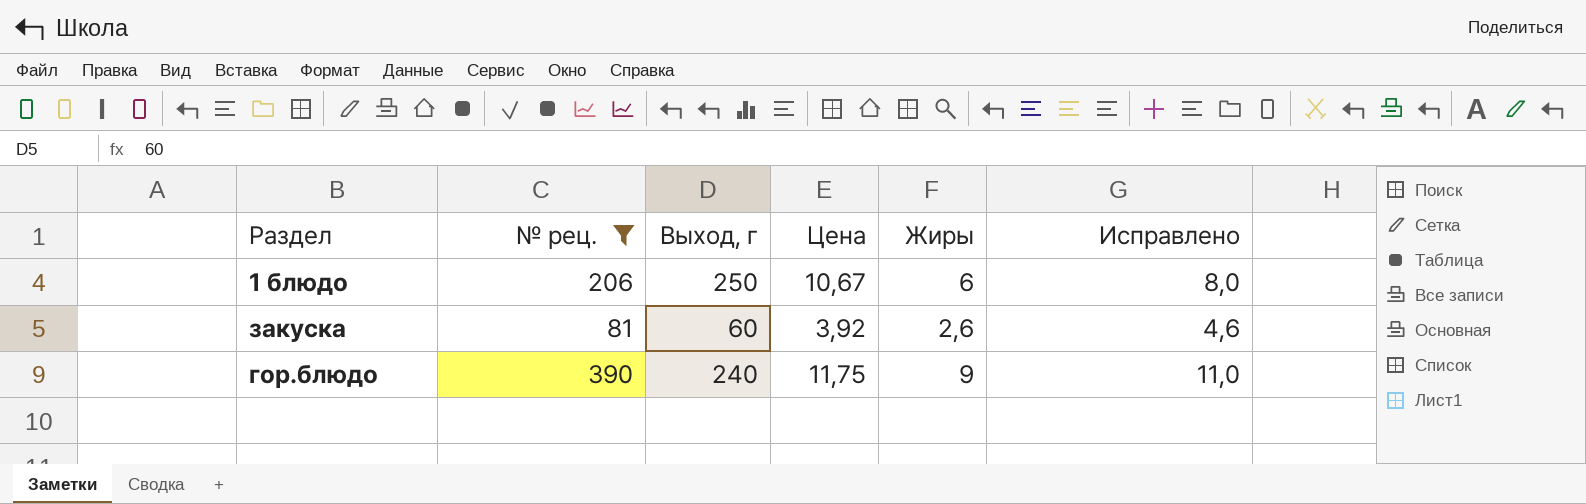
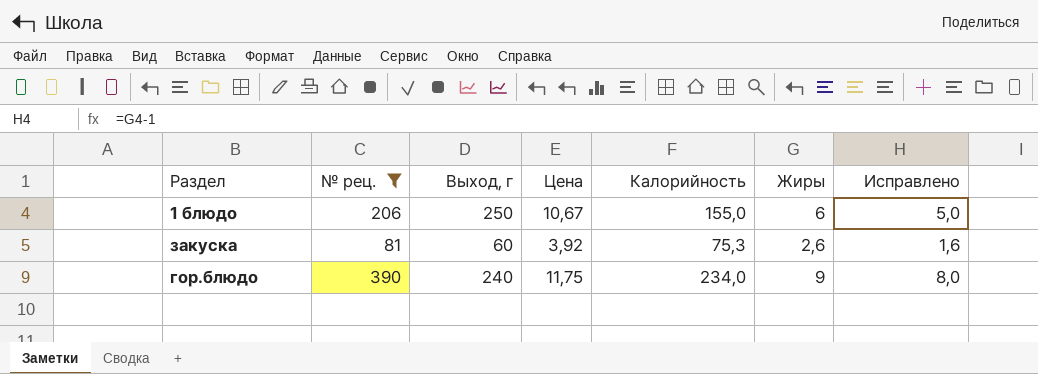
column Калорийность | position: none -> 5
column Исправлено | formula: [Жиры] + 2 -> [Жиры] - 1

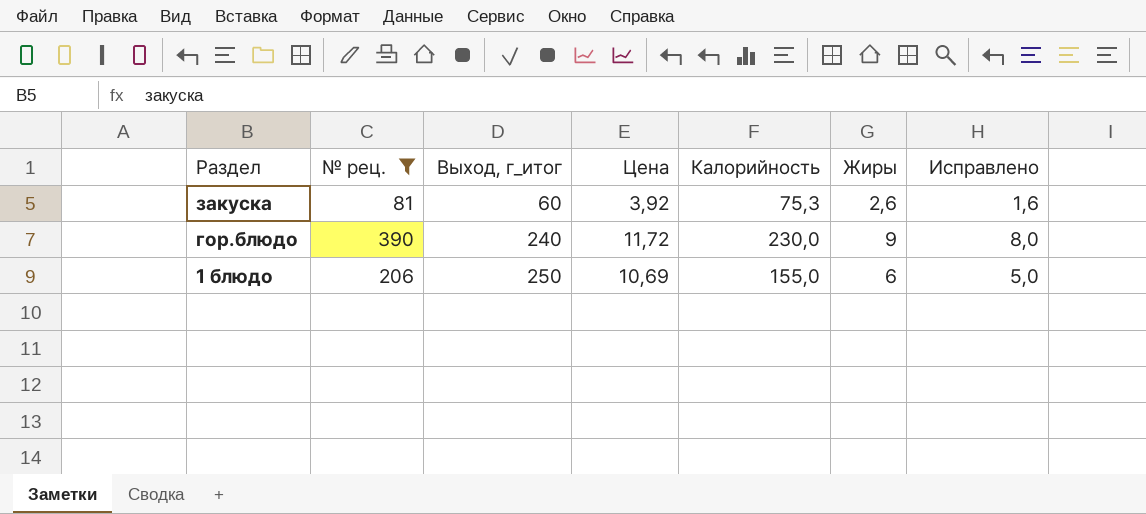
row order: none -> Раздел descending
column name: Выход, г -> Выход, г_итог
гор.блюдо | Цена: 11,75 -> 11,72
гор.блюдо | Калорийность: 234,0 -> 230,0
1 блюдо | Цена: 10,67 -> 10,69

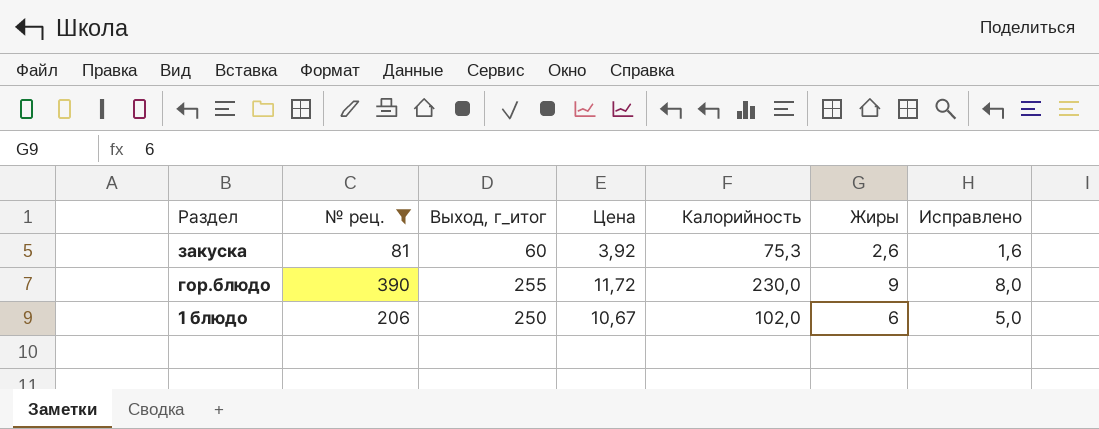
гор.блюдо | Выход, г_итог: 240 -> 255
1 блюдо | Цена: 10,69 -> 10,67
1 блюдо | Калорийность: 155,0 -> 102,0

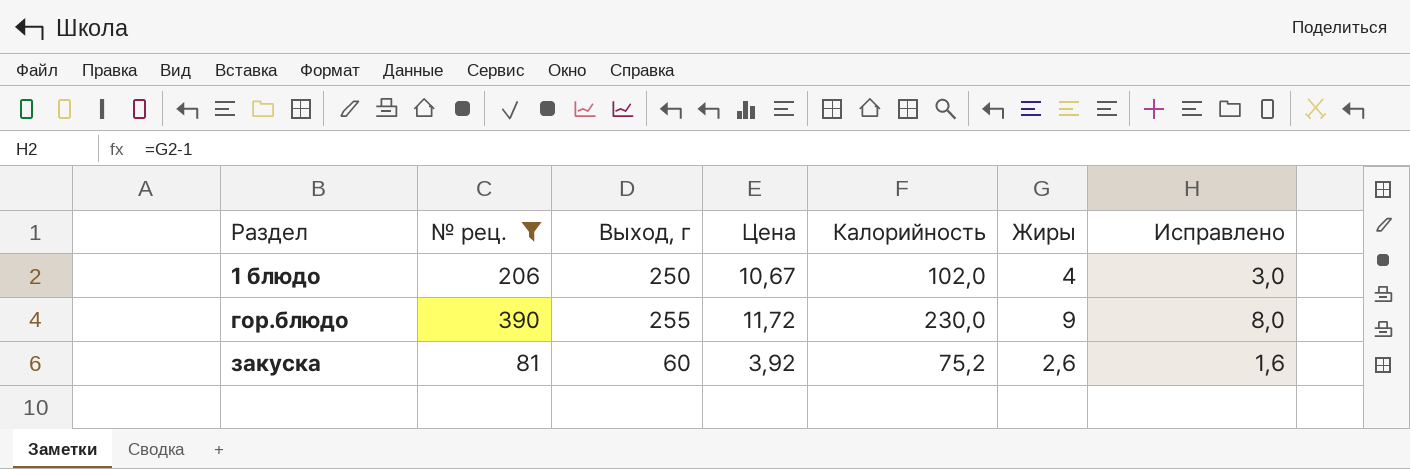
row order: Раздел descending -> Раздел ascending
column name: Выход, г_итог -> Выход, г
1 блюдо | Жиры: 6 -> 4
1 блюдо | Исправлено: 5,0 -> 3,0
закуска | Калорийность: 75,3 -> 75,2

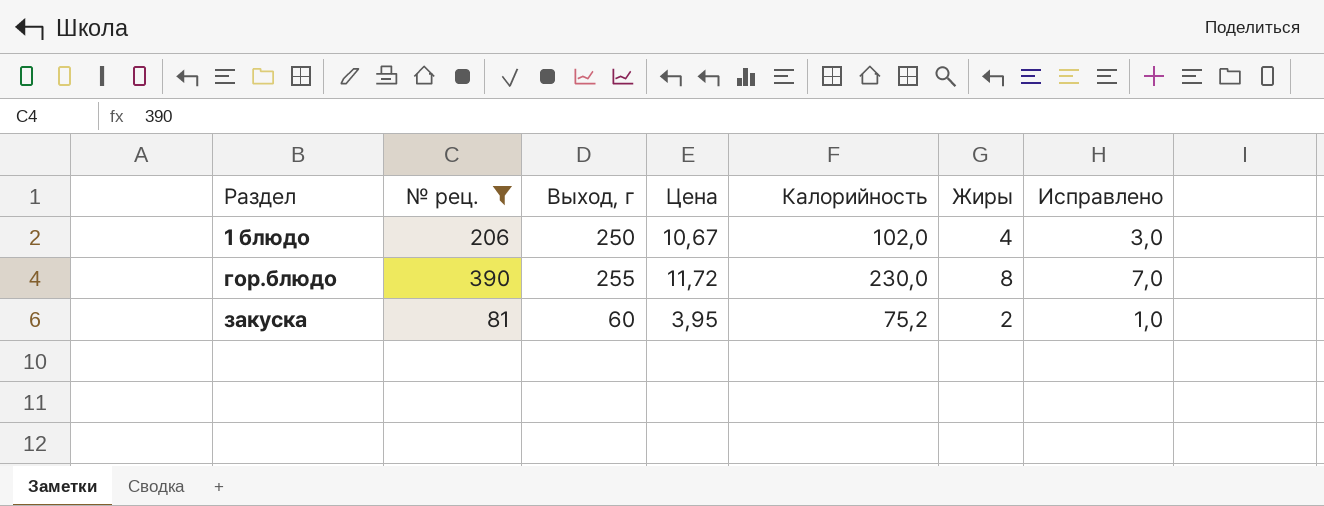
гор.блюдо | Жиры: 9 -> 8
гор.блюдо | Исправлено: 8,0 -> 7,0
закуска | Цена: 3,92 -> 3,95
закуска | Жиры: 2,6 -> 2
закуска | Исправлено: 1,6 -> 1,0

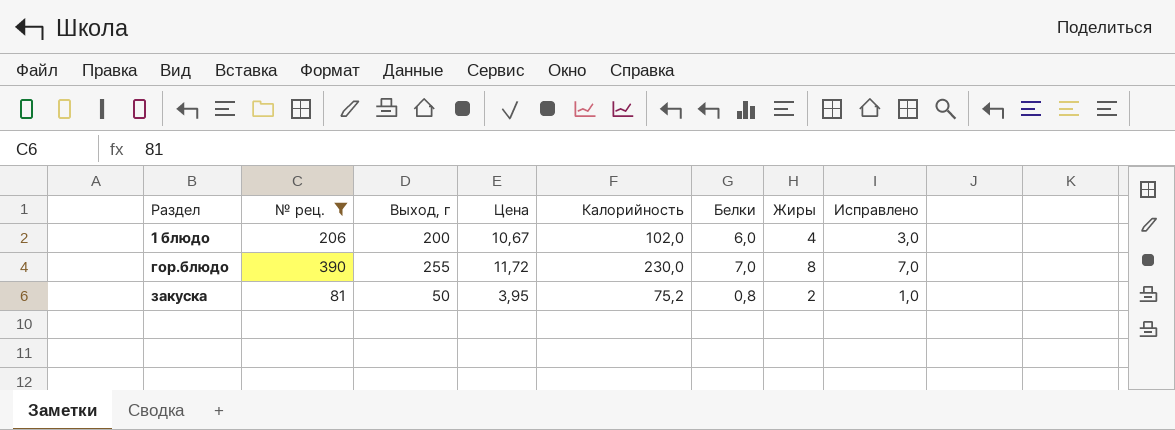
column Белки | position: none -> 6
1 блюдо | Выход, г: 250 -> 200
закуска | Выход, г: 60 -> 50

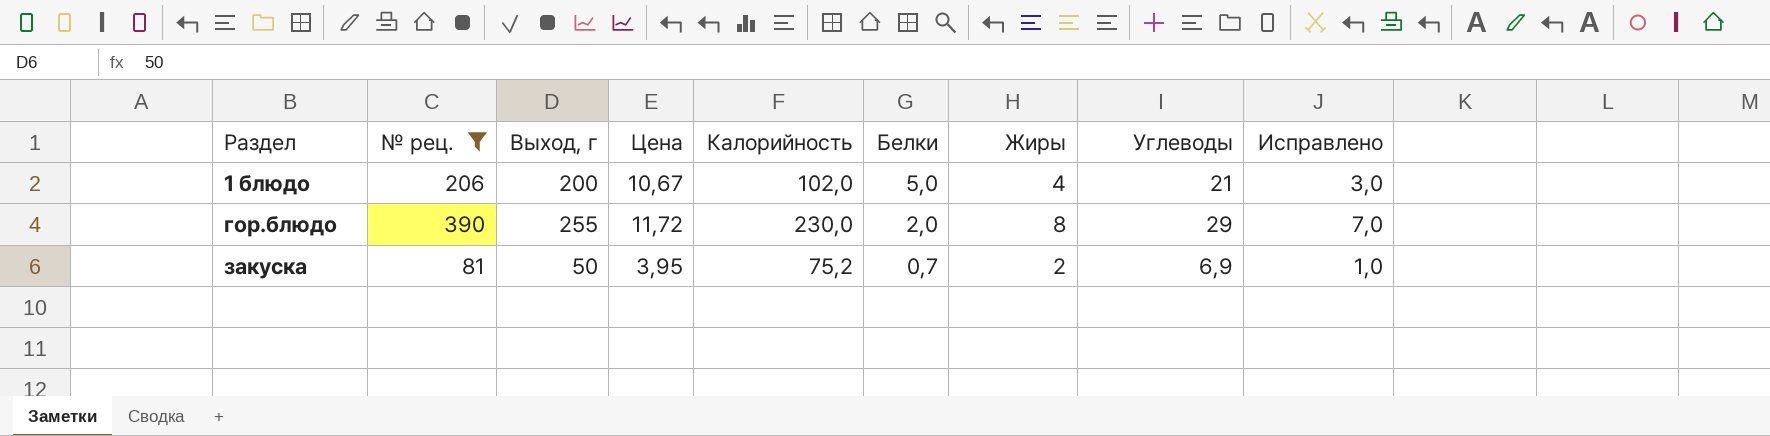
column Углеводы | position: none -> 8
1 блюдо | Белки: 6,0 -> 5,0
гор.блюдо | Белки: 7,0 -> 2,0
закуска | Белки: 0,8 -> 0,7

